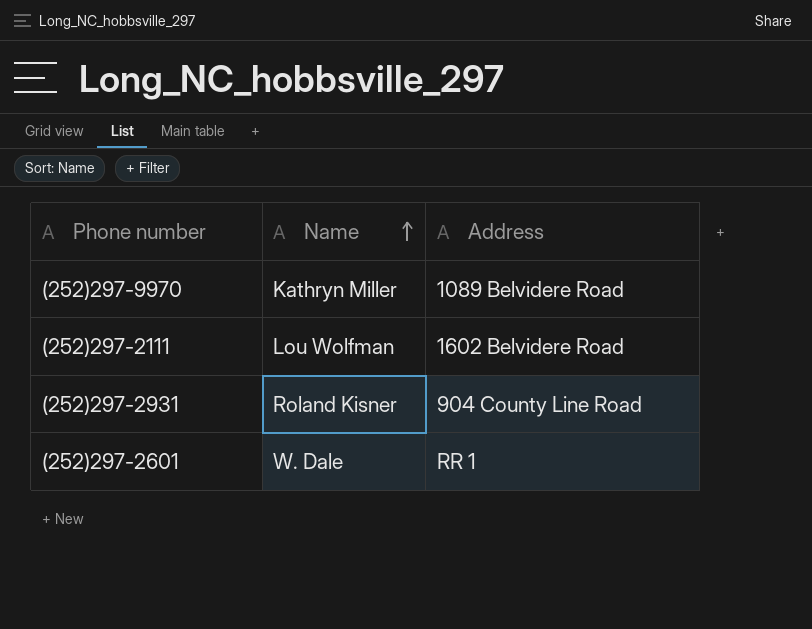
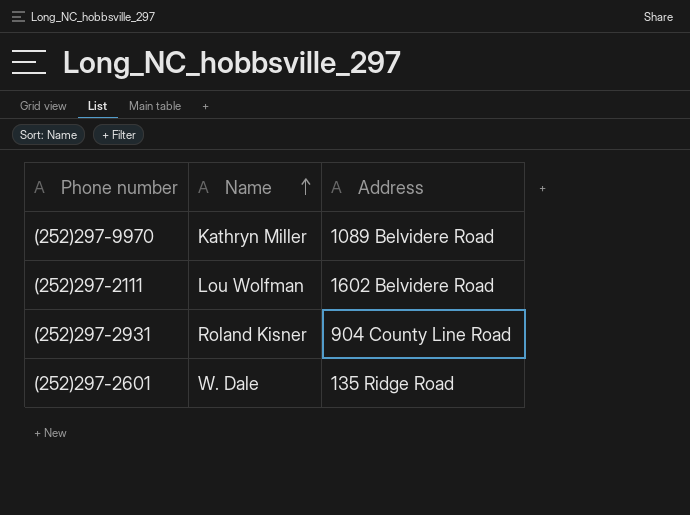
(252)297-2601 | Address: RR 1 -> 135 Ridge Road

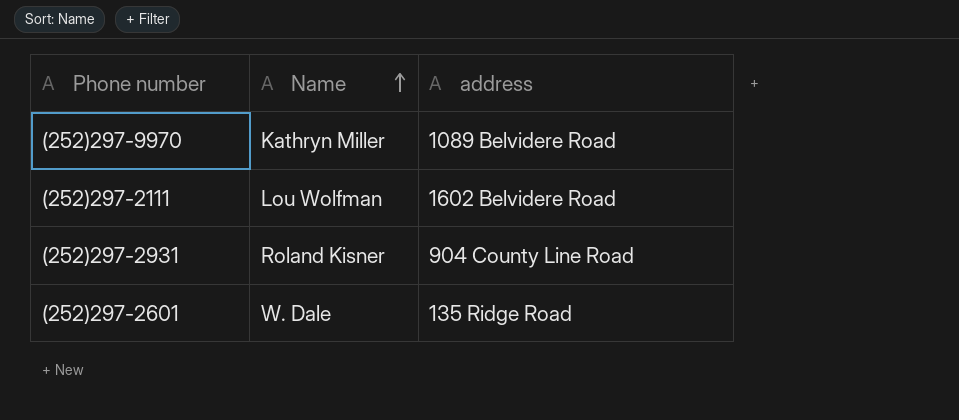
column name: Address -> address

